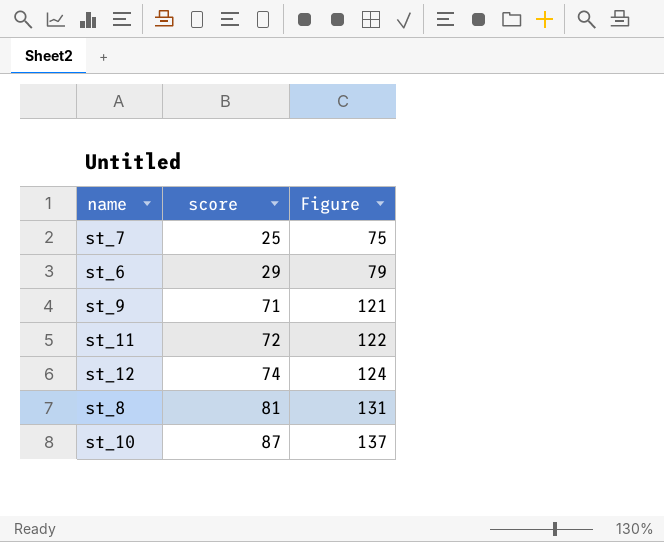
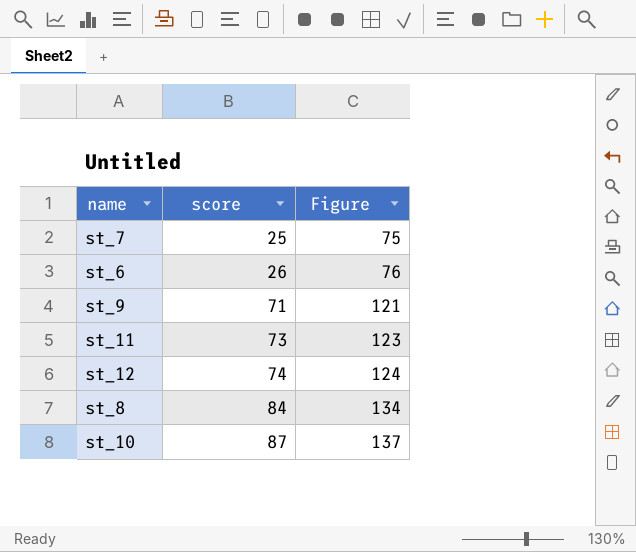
st_6 | score: 29 -> 26
st_6 | Figure: 79 -> 76
st_11 | score: 72 -> 73
st_11 | Figure: 122 -> 123
st_8 | score: 81 -> 84
st_8 | Figure: 131 -> 134

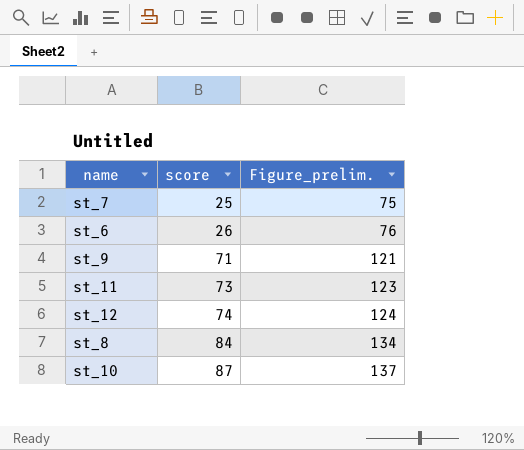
column name: Figure -> Figure_prelim.

